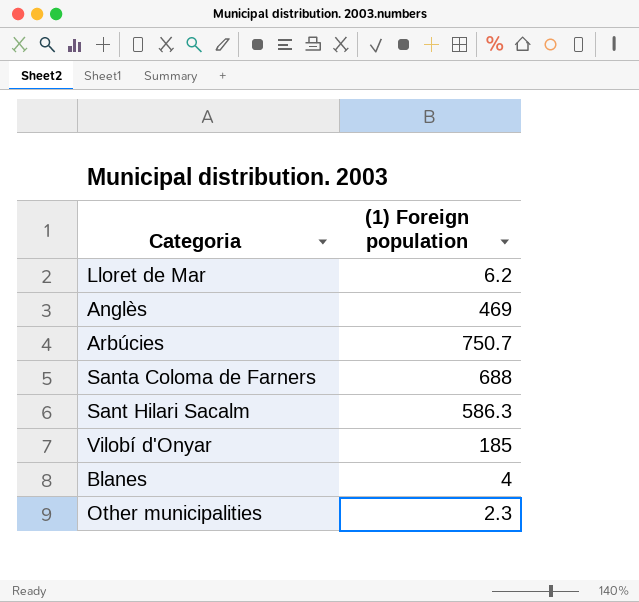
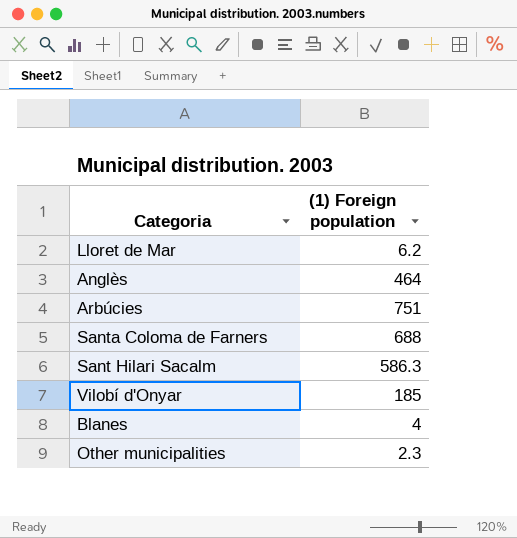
Anglès | (1) Foreign population: 469 -> 464
Arbúcies | (1) Foreign population: 750.7 -> 751

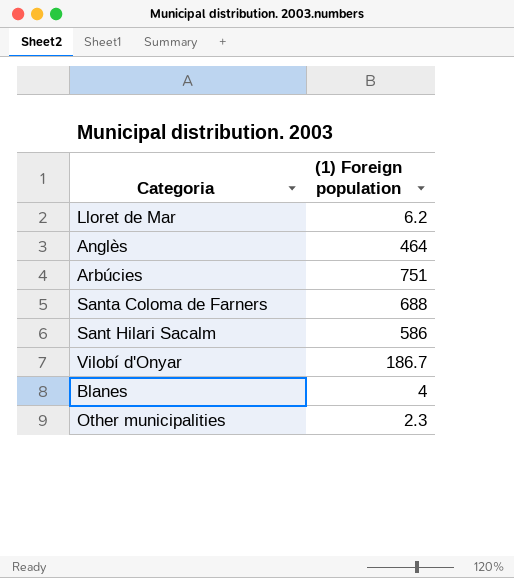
Sant Hilari Sacalm | (1) Foreign population: 586.3 -> 586
Vilobí d'Onyar | (1) Foreign population: 185 -> 186.7

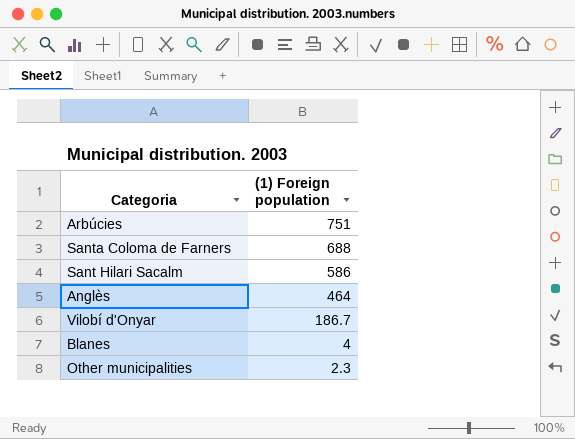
row order: none -> (1) Foreign population descending
row Lloret de Mar: 6.2 -> none

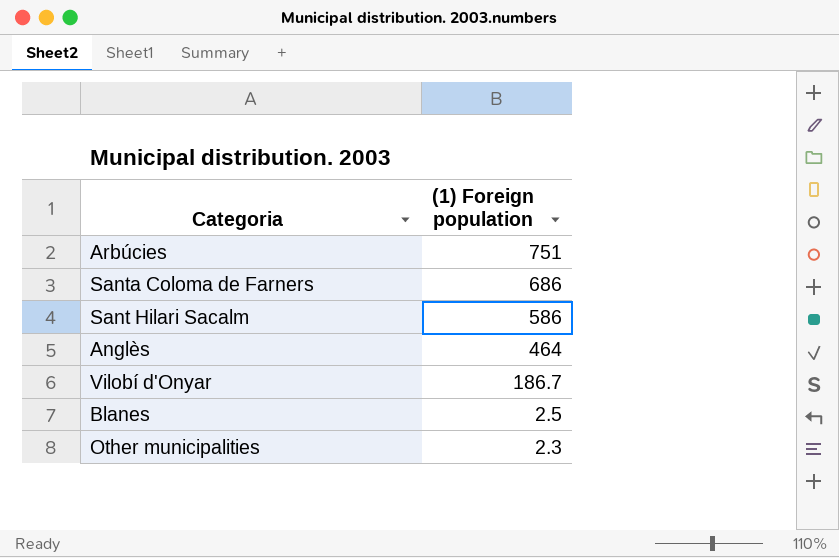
Santa Coloma de Farners | (1) Foreign population: 688 -> 686
Blanes | (1) Foreign population: 4 -> 2.5

